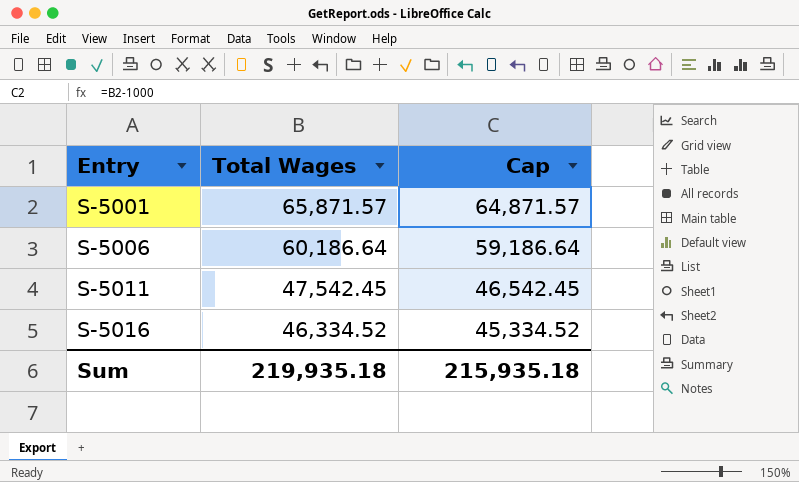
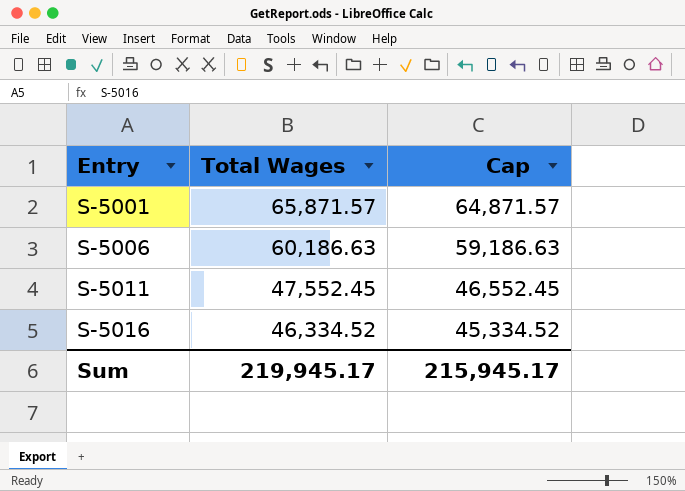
S-5006 | Total Wages: 60,186.64 -> 60,186.63
S-5006 | Cap: 59,186.64 -> 59,186.63
S-5011 | Total Wages: 47,542.45 -> 47,552.45
S-5011 | Cap: 46,542.45 -> 46,552.45
Sum | Total Wages: 219,935.18 -> 219,945.17
Sum | Cap: 215,935.18 -> 215,945.17

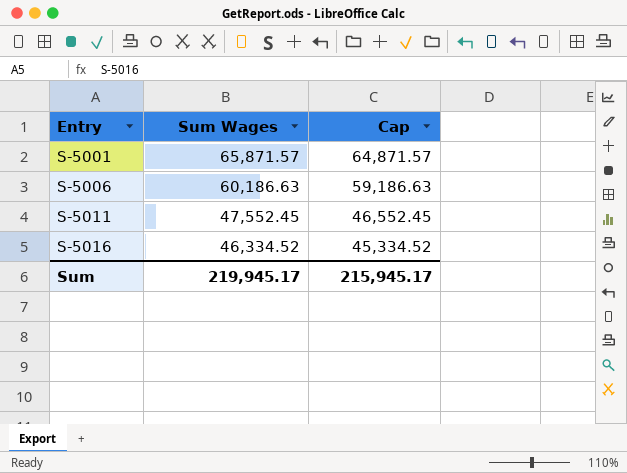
column name: Total Wages -> Sum Wages

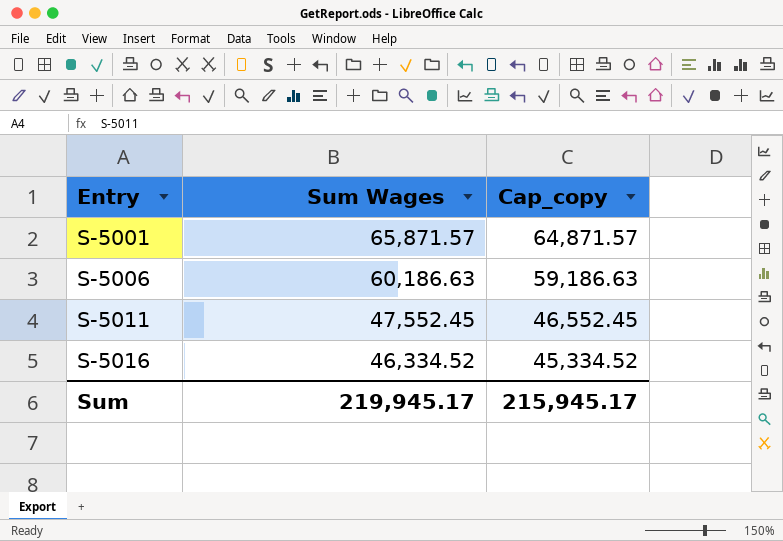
column name: Cap -> Cap_copy

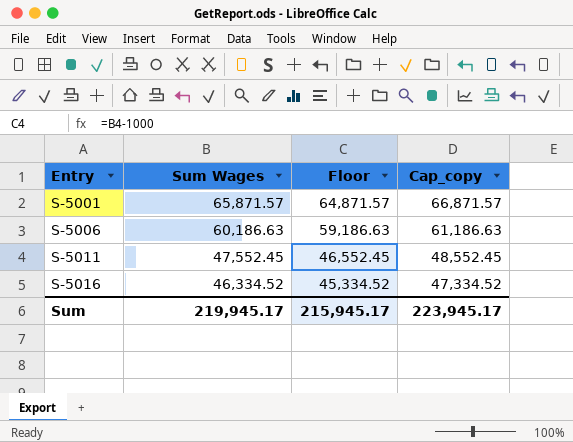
column Floor | formula: none -> [Sum Wages] - 1000
column Cap_copy | formula: [Sum Wages] - 1000 -> [Sum Wages] + 1000
Sum | Cap_copy: 215,945.17 -> 223,945.17

